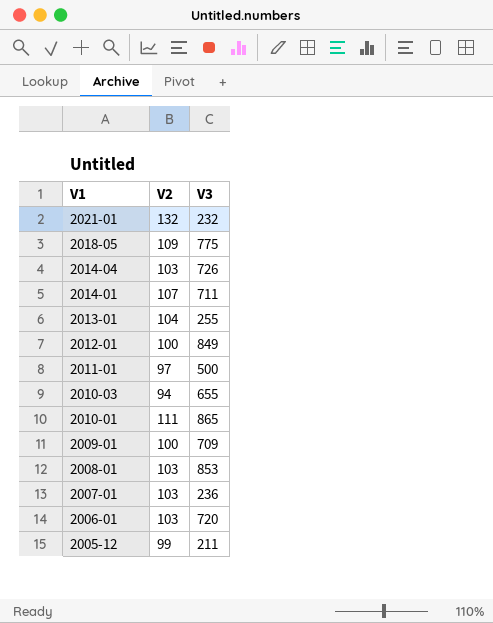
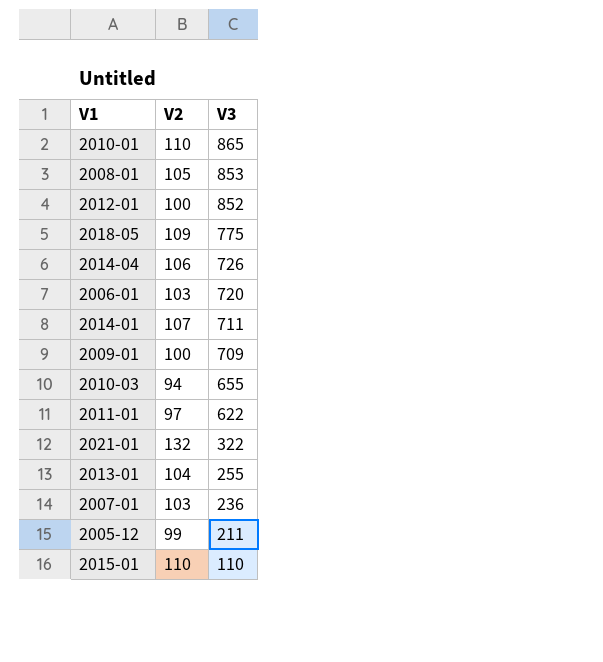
row order: V1 descending -> V3 descending
2010-01 | V2: 111 -> 110
2008-01 | V2: 103 -> 105
2012-01 | V3: 849 -> 852
2014-04 | V2: 103 -> 106
2011-01 | V3: 500 -> 622
2021-01 | V3: 232 -> 322
row 2015-01: none -> 110 | 110

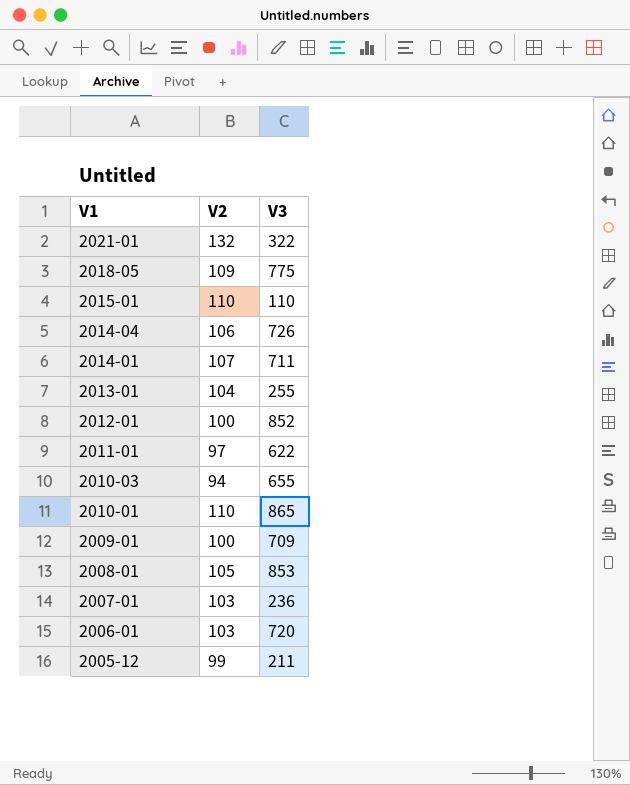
row order: V3 descending -> V1 descending

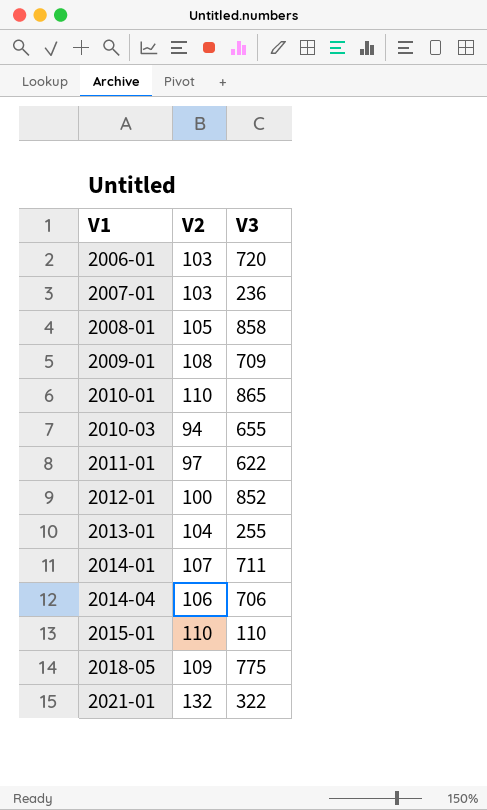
row order: V1 descending -> V1 ascending
row 2005-12: 99 | 211 -> none
2008-01 | V3: 853 -> 858
2009-01 | V2: 100 -> 108
2014-04 | V3: 726 -> 706

